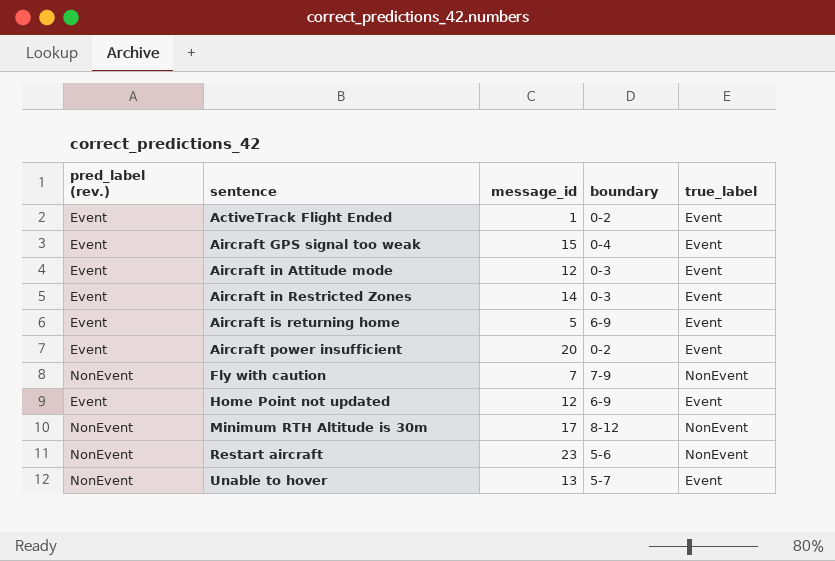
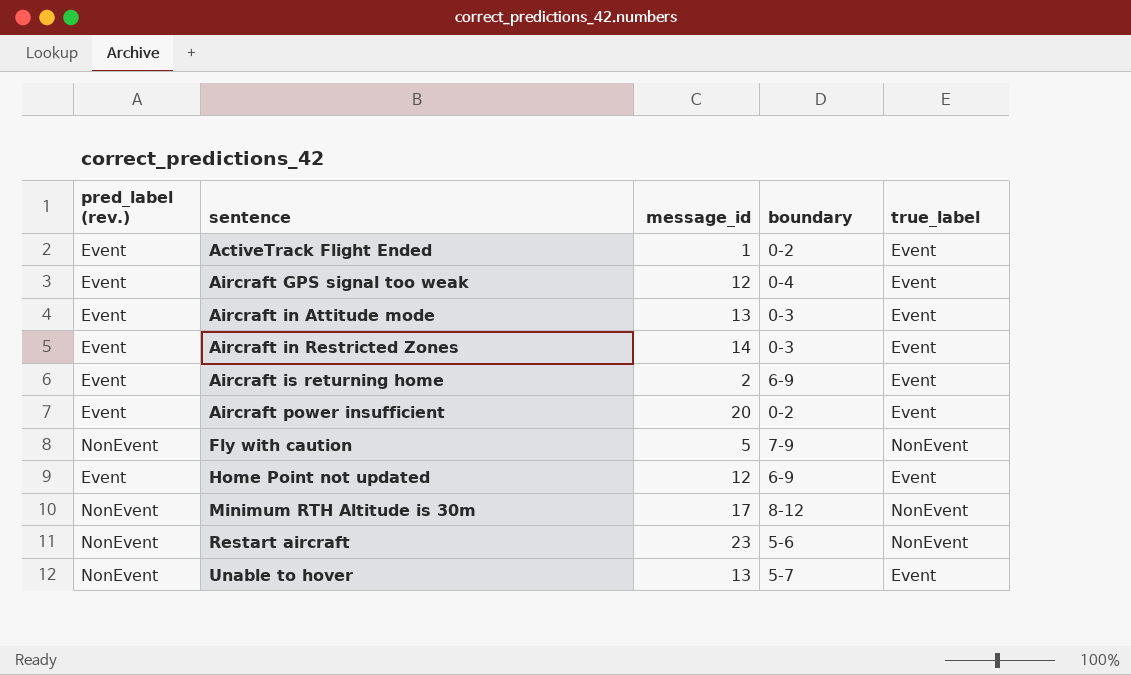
Aircraft GPS signal too weak | message_id: 15 -> 12
Aircraft in Attitude mode | message_id: 12 -> 13
Aircraft is returning home | message_id: 5 -> 2
Fly with caution | message_id: 7 -> 5

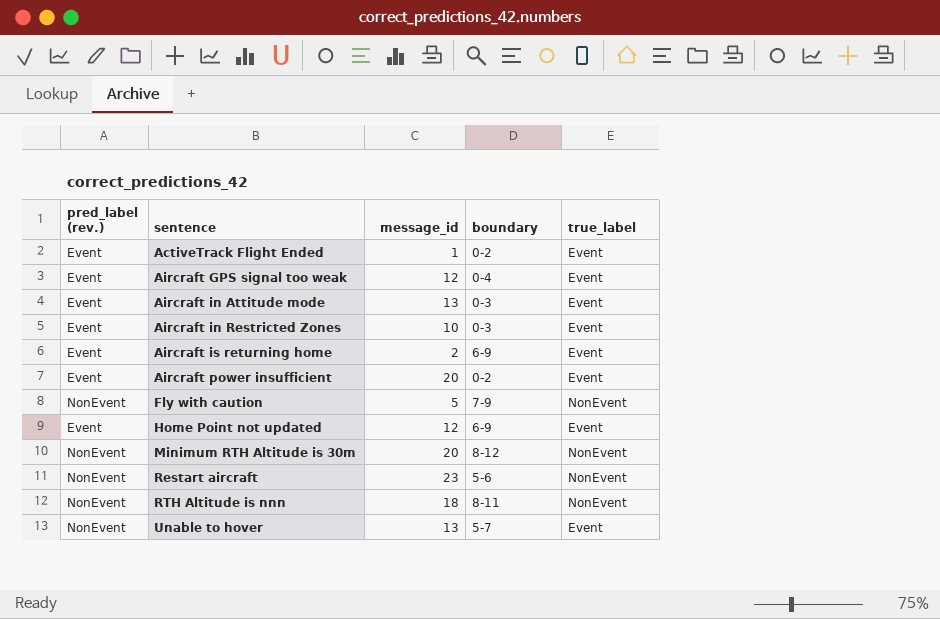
Aircraft in Restricted Zones | message_id: 14 -> 10
Minimum RTH Altitude is 30m | message_id: 17 -> 20
row RTH Altitude is nnn: none -> NonEvent | 18 | 8-11 | NonEvent

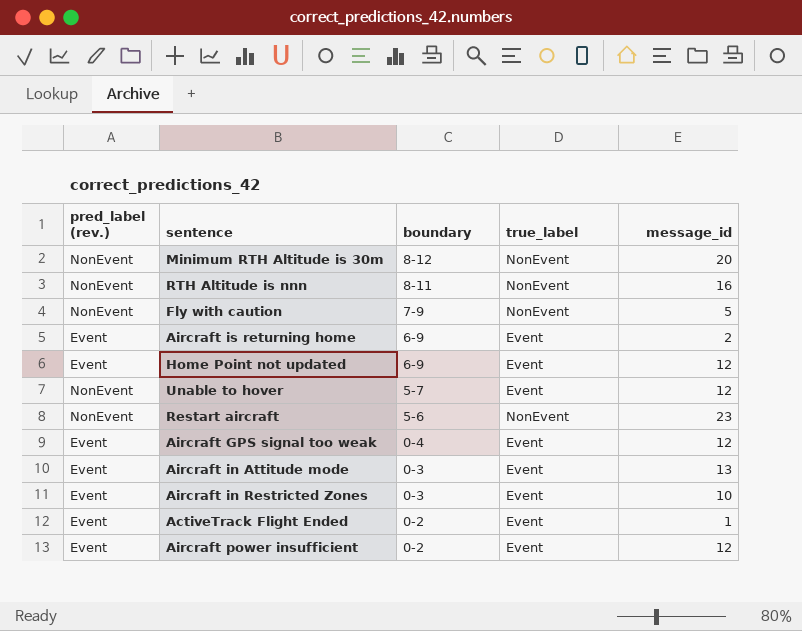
row order: sentence ascending -> boundary descending
column message_id | position: 3 -> 5
RTH Altitude is nnn | message_id: 18 -> 16
Unable to hover | message_id: 13 -> 12
Aircraft power insufficient | message_id: 20 -> 12

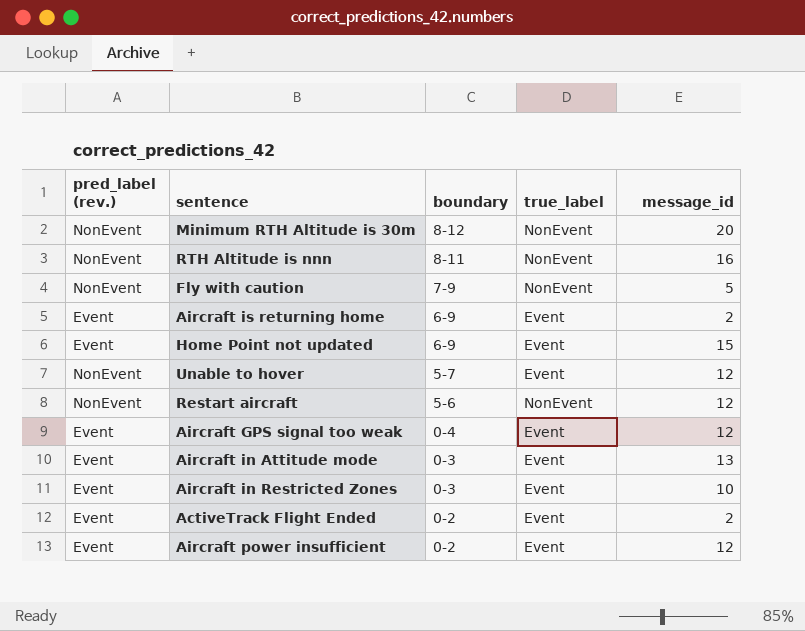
Home Point not updated | message_id: 12 -> 15
Restart aircraft | message_id: 23 -> 12
ActiveTrack Flight Ended | message_id: 1 -> 2

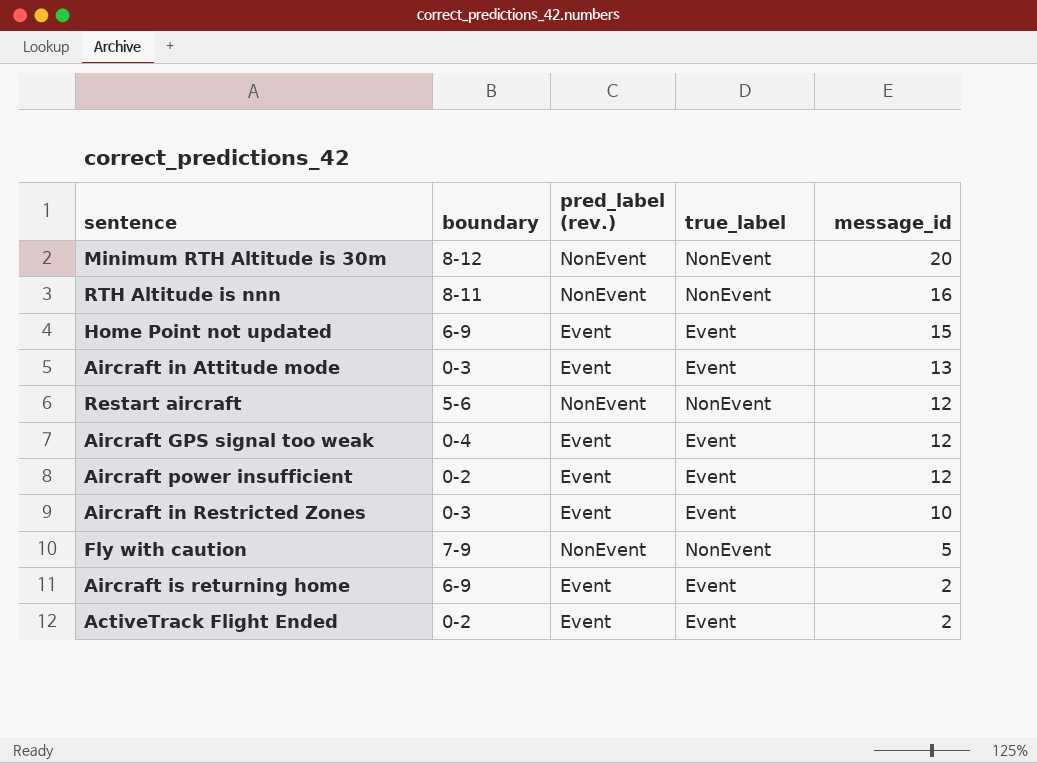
row order: boundary descending -> message_id descending
column pred_label (rev.) | position: 1 -> 3
row Unable to hover: NonEvent | 5-7 | Event | 12 -> none

